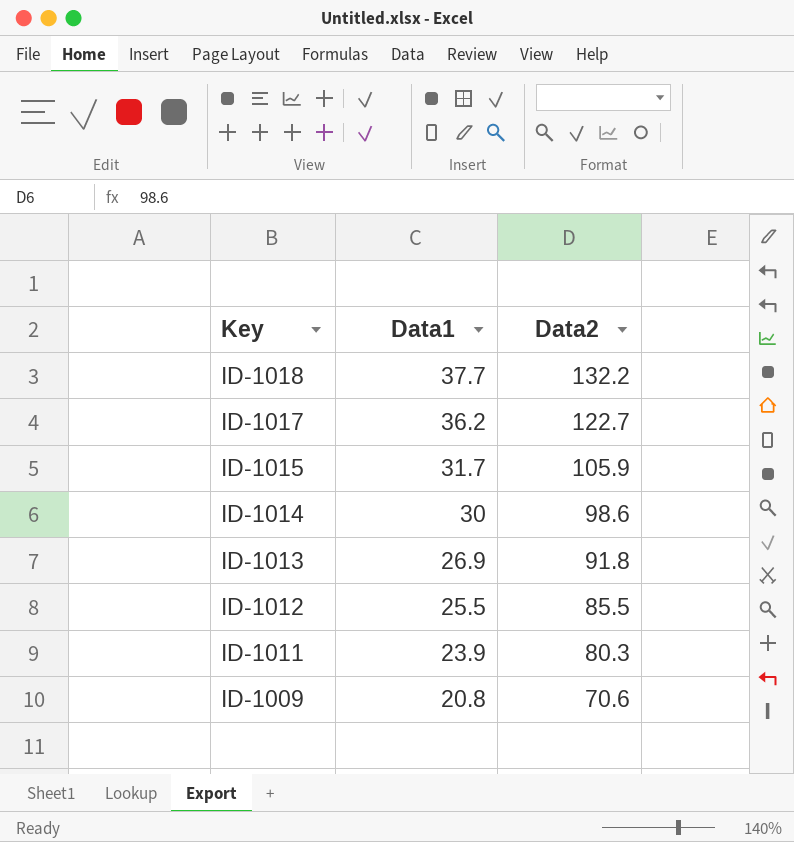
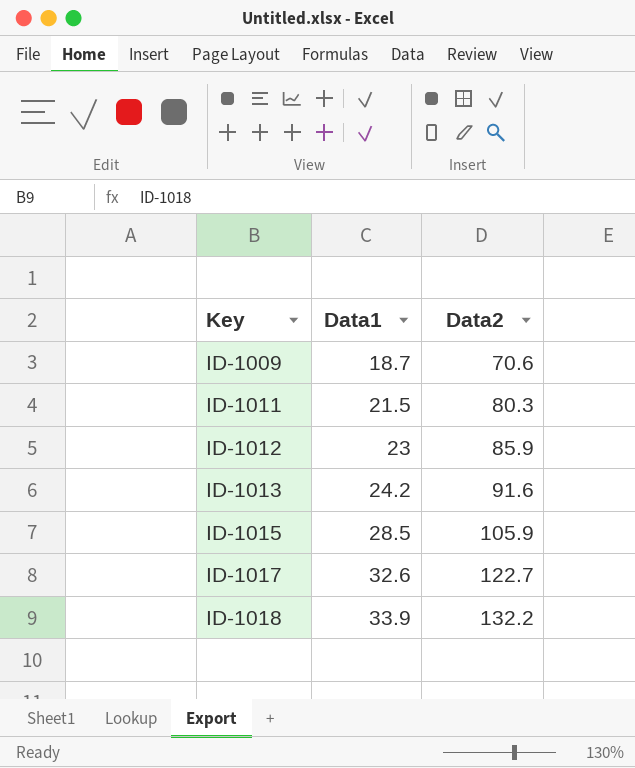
row order: Key descending -> Key ascending
row ID-1014: 30 | 98.6 -> none
ID-1009 | Data1: 20.8 -> 18.7
ID-1011 | Data1: 23.9 -> 21.5
ID-1012 | Data1: 25.5 -> 23
ID-1012 | Data2: 85.5 -> 85.9
ID-1013 | Data1: 26.9 -> 24.2
ID-1013 | Data2: 91.8 -> 91.6
ID-1015 | Data1: 31.7 -> 28.5
ID-1017 | Data1: 36.2 -> 32.6
ID-1018 | Data1: 37.7 -> 33.9

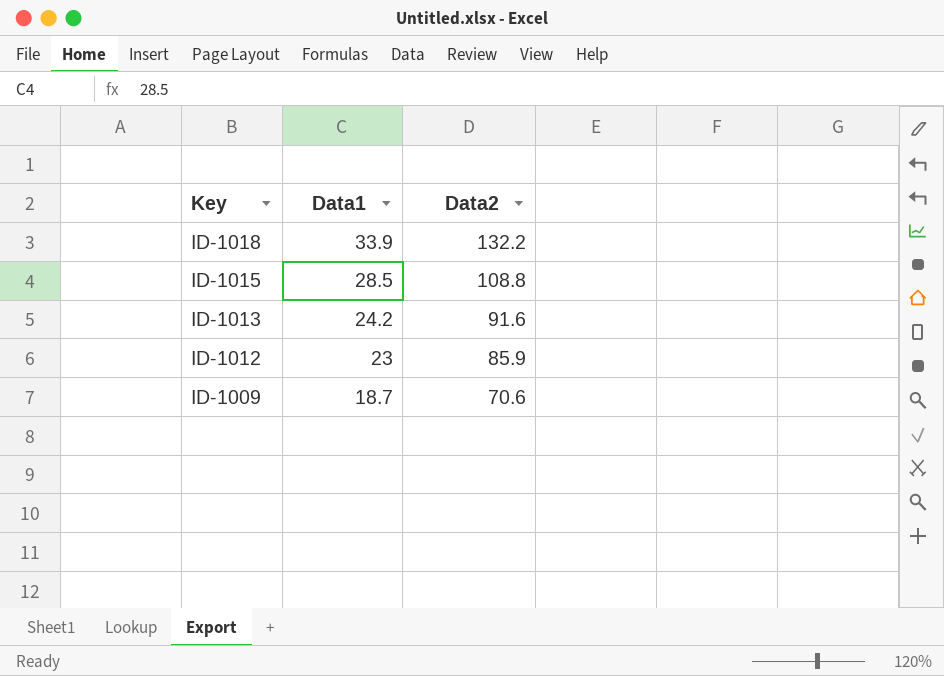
row order: Key ascending -> Key descending
row ID-1011: 21.5 | 80.3 -> none
row ID-1017: 32.6 | 122.7 -> none
ID-1015 | Data2: 105.9 -> 108.8

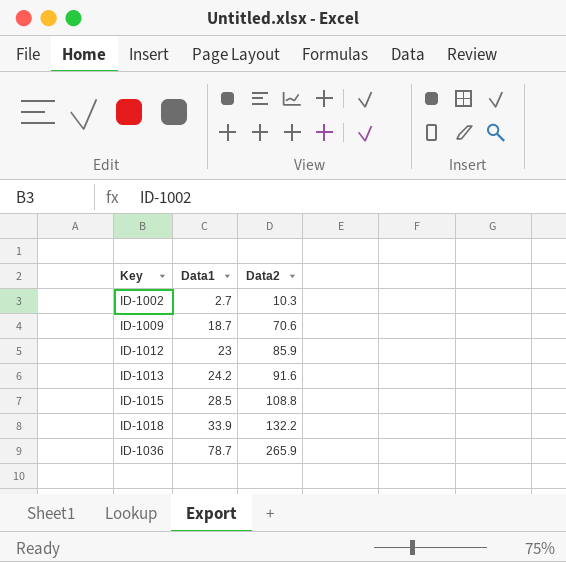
row order: Key descending -> Key ascending
row ID-1002: none -> 2.7 | 10.3
row ID-1036: none -> 78.7 | 265.9

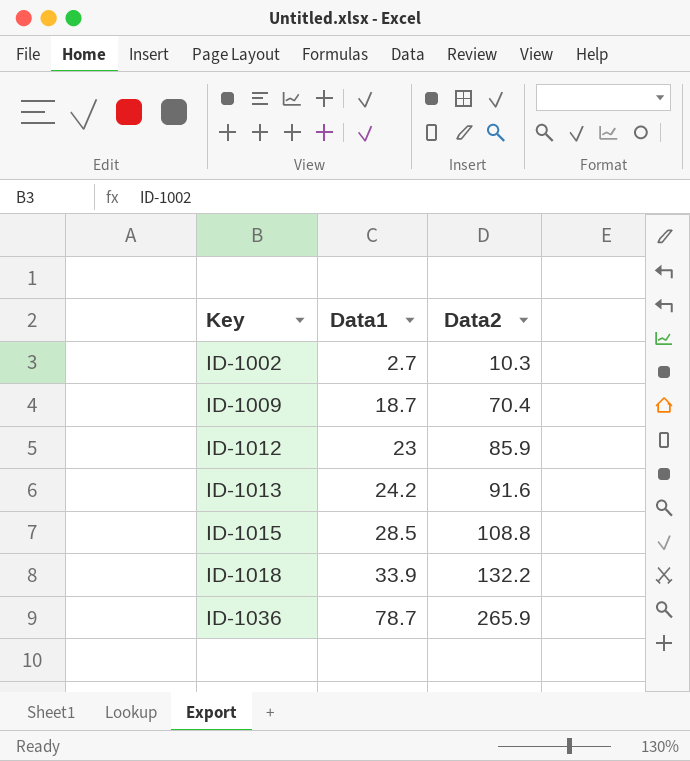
ID-1009 | Data2: 70.6 -> 70.4

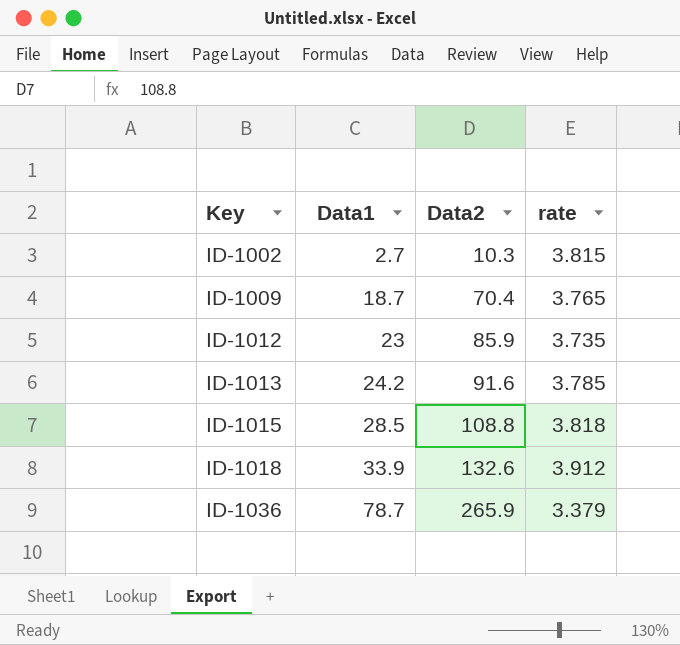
column rate | formula: none -> [Data2] / [Data1]
ID-1018 | Data2: 132.2 -> 132.6

